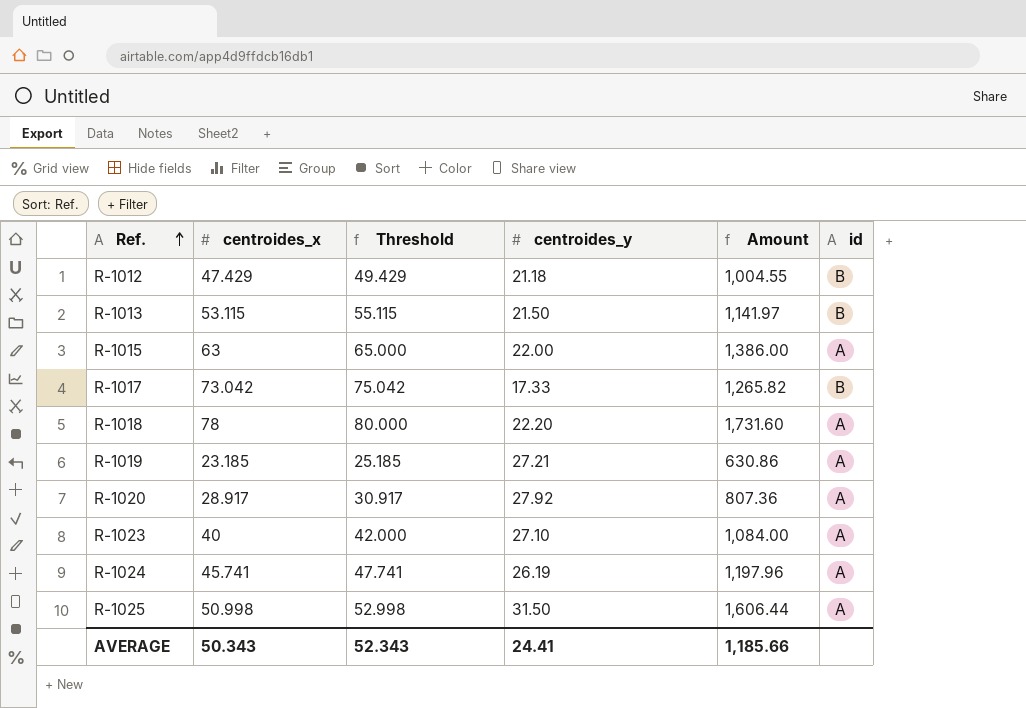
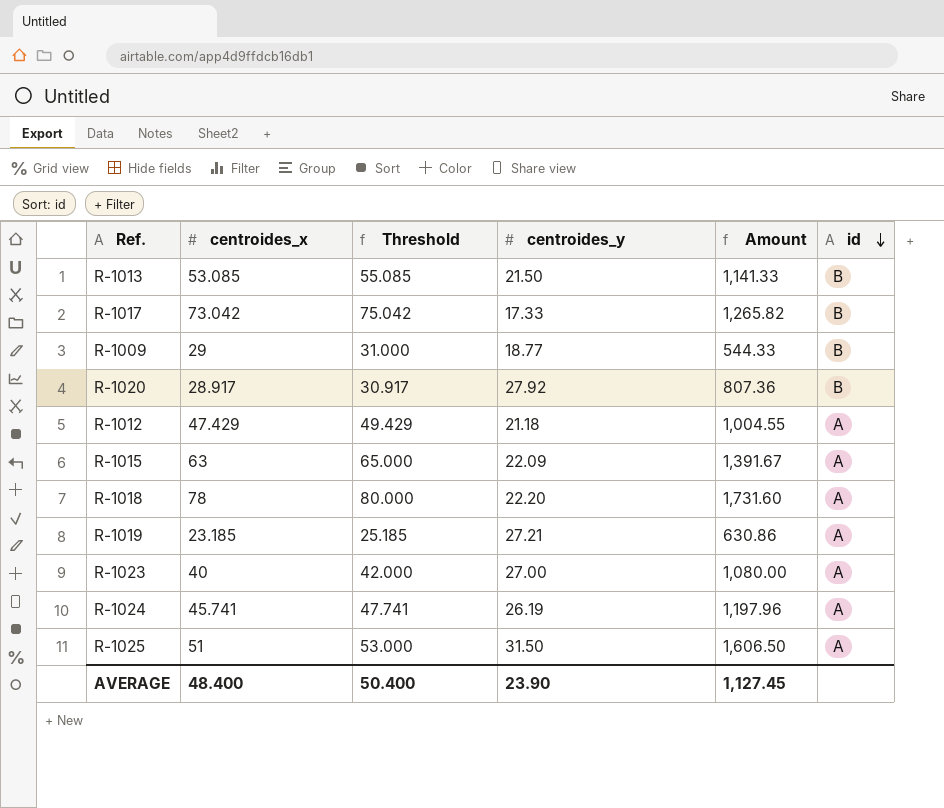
row order: Ref. ascending -> id descending
R-1013 | centroides_x: 53.115 -> 53.085
R-1013 | Threshold: 55.115 -> 55.085
R-1013 | Amount: 1,141.97 -> 1,141.33
row R-1009: none -> 29 | 31.000 | 18.77 | 544.33 | B
R-1020 | id: A -> B
R-1012 | id: B -> A
R-1015 | centroides_y: 22.00 -> 22.09
R-1015 | Amount: 1,386.00 -> 1,391.67
R-1023 | centroides_y: 27.10 -> 27.00
R-1023 | Amount: 1,084.00 -> 1,080.00
R-1025 | centroides_x: 50.998 -> 51
R-1025 | Threshold: 52.998 -> 53.000
R-1025 | Amount: 1,606.44 -> 1,606.50
AVERAGE | centroides_x: 50.343 -> 48.400
AVERAGE | Threshold: 52.343 -> 50.400
AVERAGE | centroides_y: 24.41 -> 23.90
AVERAGE | Amount: 1,185.66 -> 1,127.45

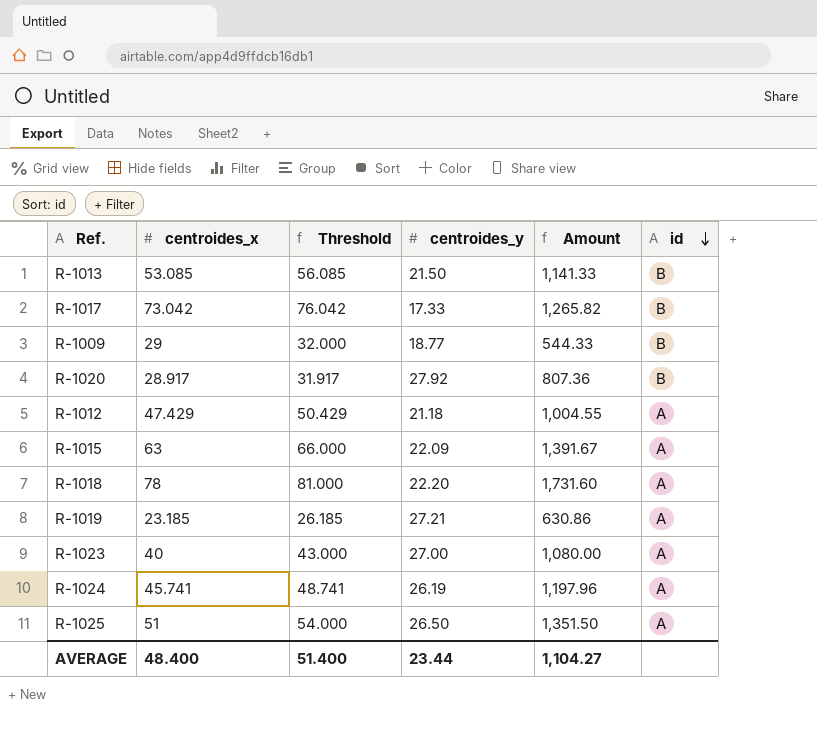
column Threshold | formula: [centroides_x] + 2 -> [centroides_x] + 3
R-1025 | centroides_y: 31.50 -> 26.50
R-1025 | Amount: 1,606.50 -> 1,351.50
AVERAGE | Threshold: 50.400 -> 51.400
AVERAGE | centroides_y: 23.90 -> 23.44
AVERAGE | Amount: 1,127.45 -> 1,104.27

